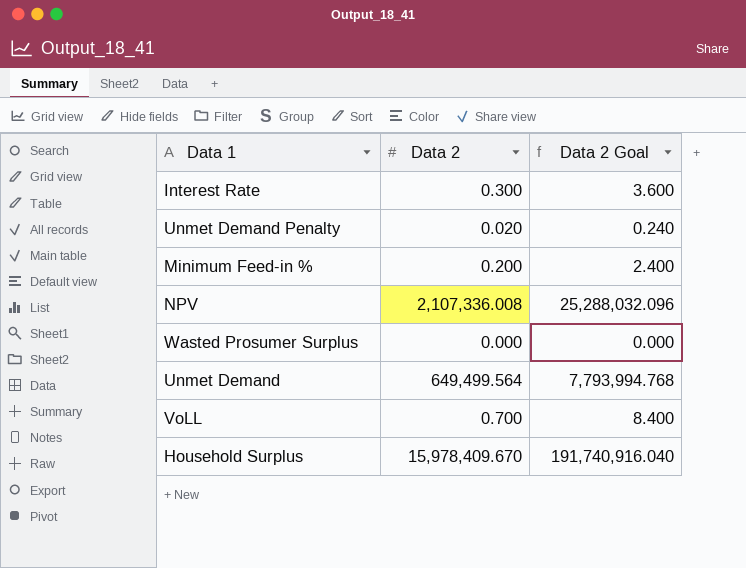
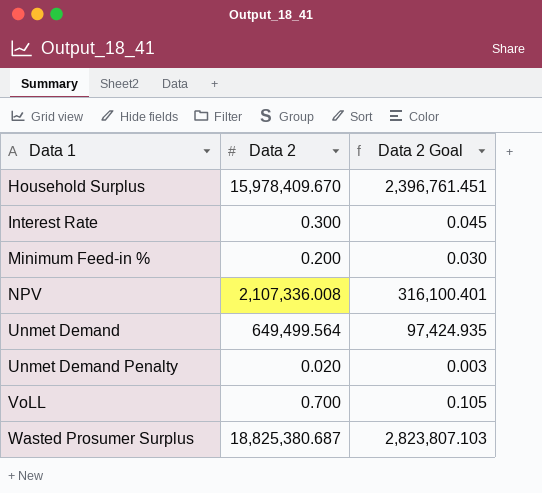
row order: none -> Data 1 ascending
column Data 2 Goal | formula: [Data 2] * 12 -> [Data 2] * 0.15
Wasted Prosumer Surplus | Data 2: 0.000 -> 18,825,380.687

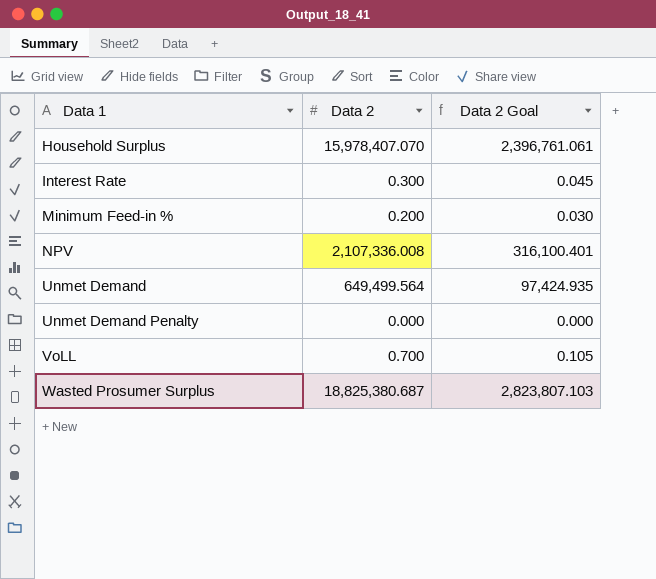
Household Surplus | Data 2: 15,978,409.670 -> 15,978,407.070
Household Surplus | Data 2 Goal: 2,396,761.451 -> 2,396,761.061
Unmet Demand Penalty | Data 2: 0.020 -> 0.000
Unmet Demand Penalty | Data 2 Goal: 0.003 -> 0.000

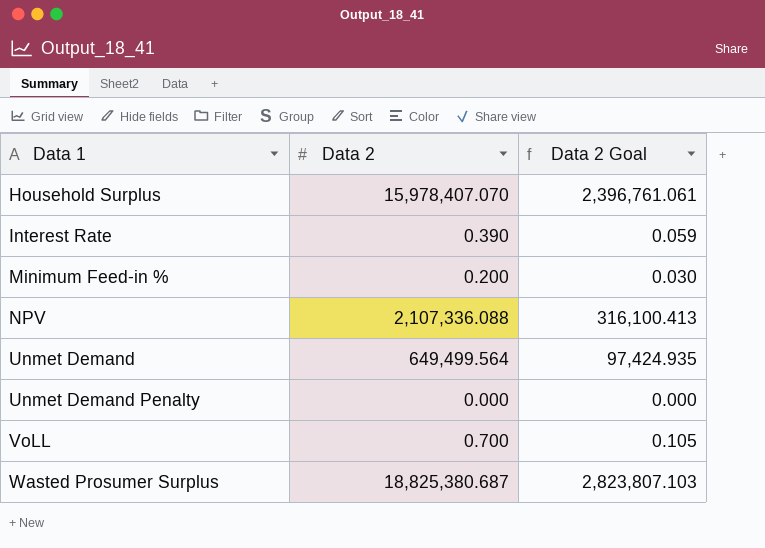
Interest Rate | Data 2: 0.300 -> 0.390
Interest Rate | Data 2 Goal: 0.045 -> 0.059
NPV | Data 2: 2,107,336.008 -> 2,107,336.088
NPV | Data 2 Goal: 316,100.401 -> 316,100.413

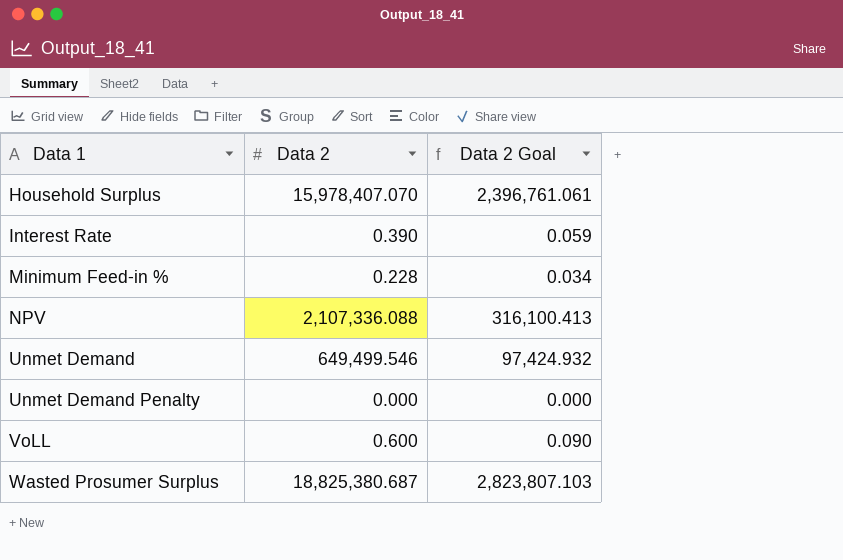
Minimum Feed-in % | Data 2: 0.200 -> 0.228
Minimum Feed-in % | Data 2 Goal: 0.030 -> 0.034
Unmet Demand | Data 2: 649,499.564 -> 649,499.546
Unmet Demand | Data 2 Goal: 97,424.935 -> 97,424.932
VoLL | Data 2: 0.700 -> 0.600
VoLL | Data 2 Goal: 0.105 -> 0.090

